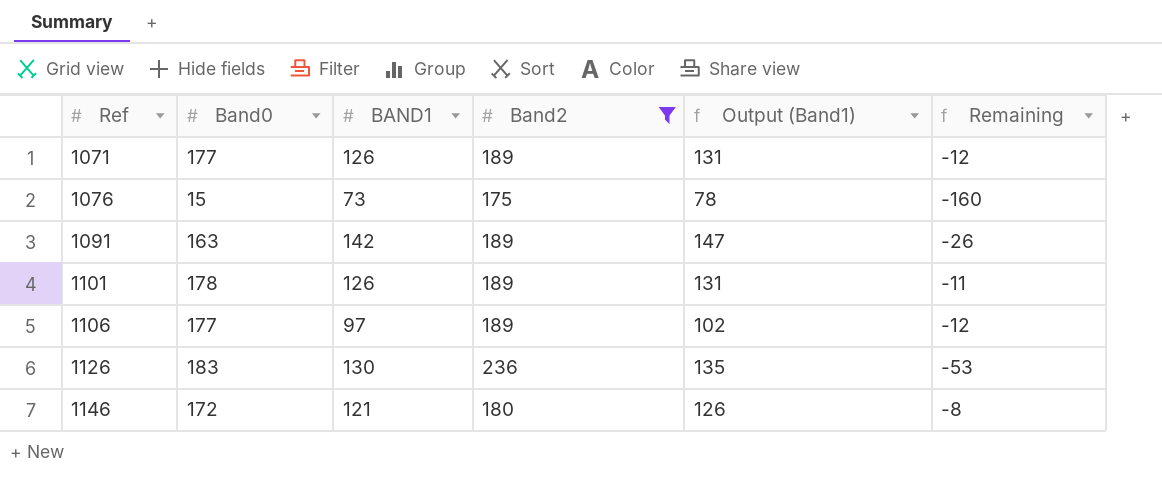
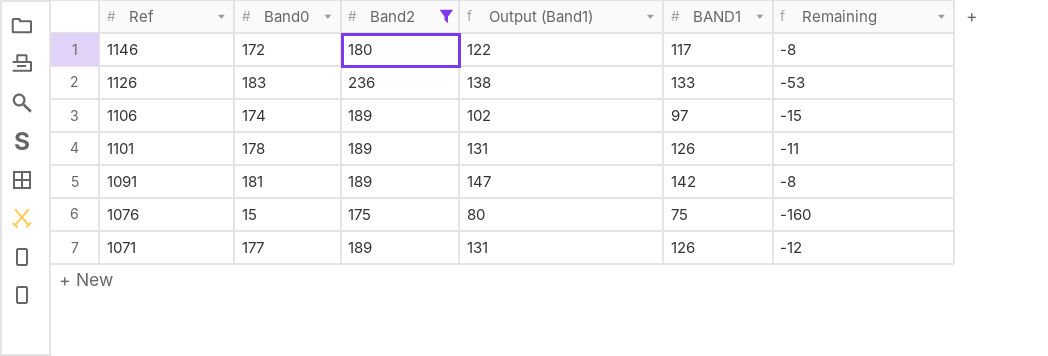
row order: Ref ascending -> Ref descending
column BAND1 | position: 3 -> 5
1146 | Output (Band1): 126 -> 122
1146 | BAND1: 121 -> 117
1126 | Output (Band1): 135 -> 138
1126 | BAND1: 130 -> 133
1106 | Band0: 177 -> 174
1106 | Remaining: -12 -> -15
1091 | Band0: 163 -> 181
1091 | Remaining: -26 -> -8
1076 | Output (Band1): 78 -> 80
1076 | BAND1: 73 -> 75

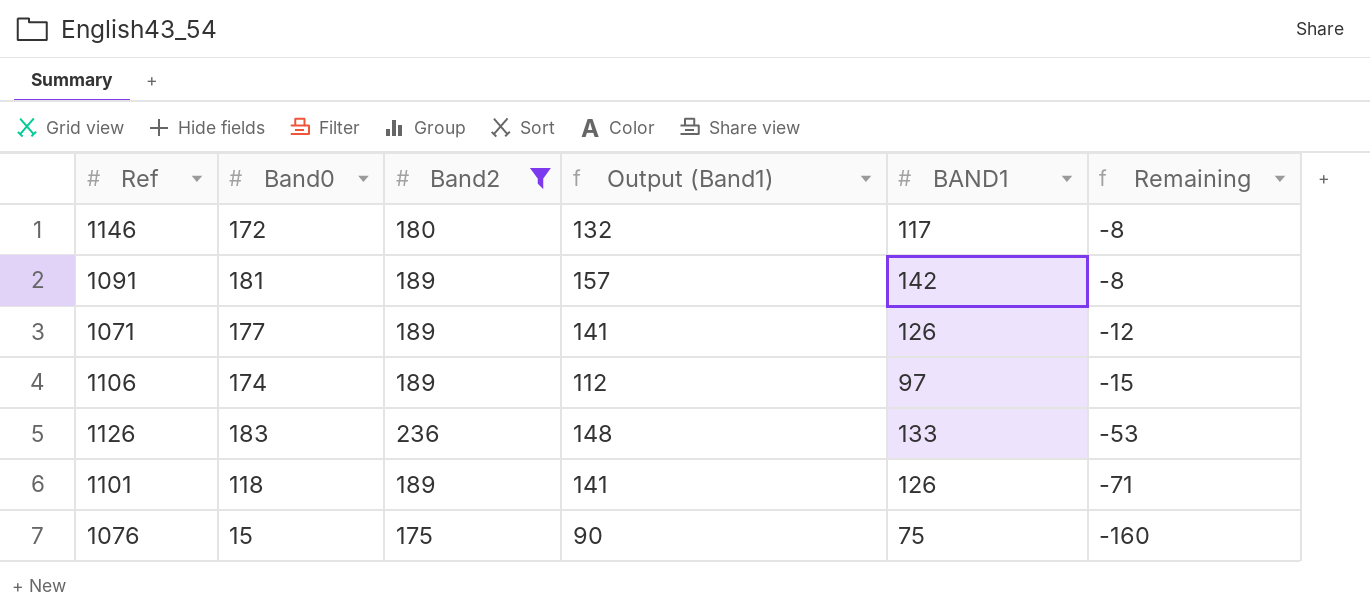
row order: Ref descending -> Remaining descending
column Output (Band1) | formula: [BAND1] + 5 -> [BAND1] + 15
1101 | Band0: 178 -> 118
1101 | Remaining: -11 -> -71

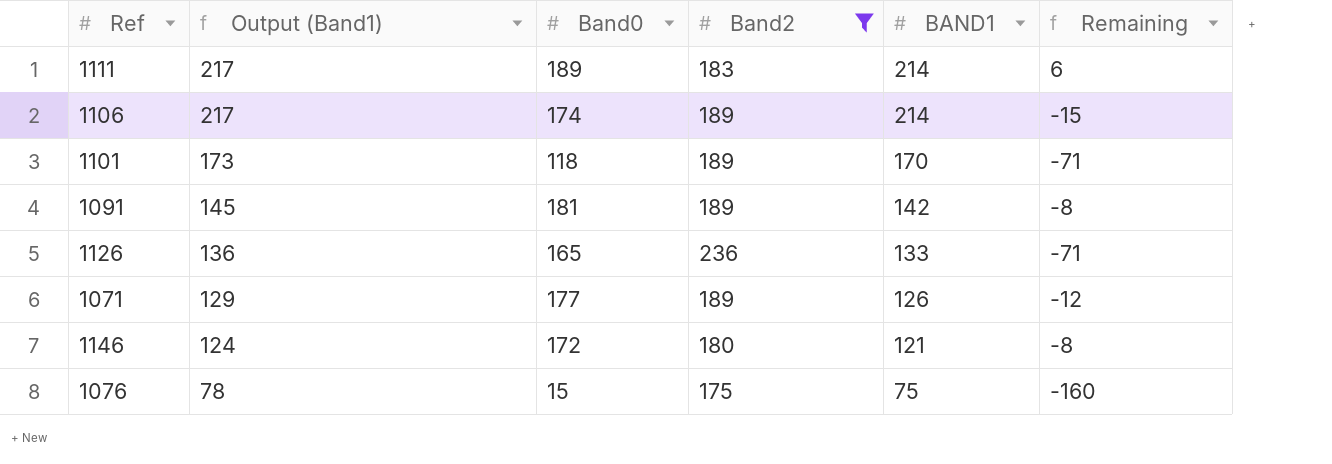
row order: Remaining descending -> Output (Band1) descending
column Output (Band1) | formula: [BAND1] + 15 -> [BAND1] + 3
column Output (Band1) | position: 4 -> 2
row 1111: none -> 217 | 189 | 183 | 214 | 6
1106 | BAND1: 97 -> 214
1101 | BAND1: 126 -> 170
1126 | Band0: 183 -> 165
1126 | Remaining: -53 -> -71
1146 | BAND1: 117 -> 121

